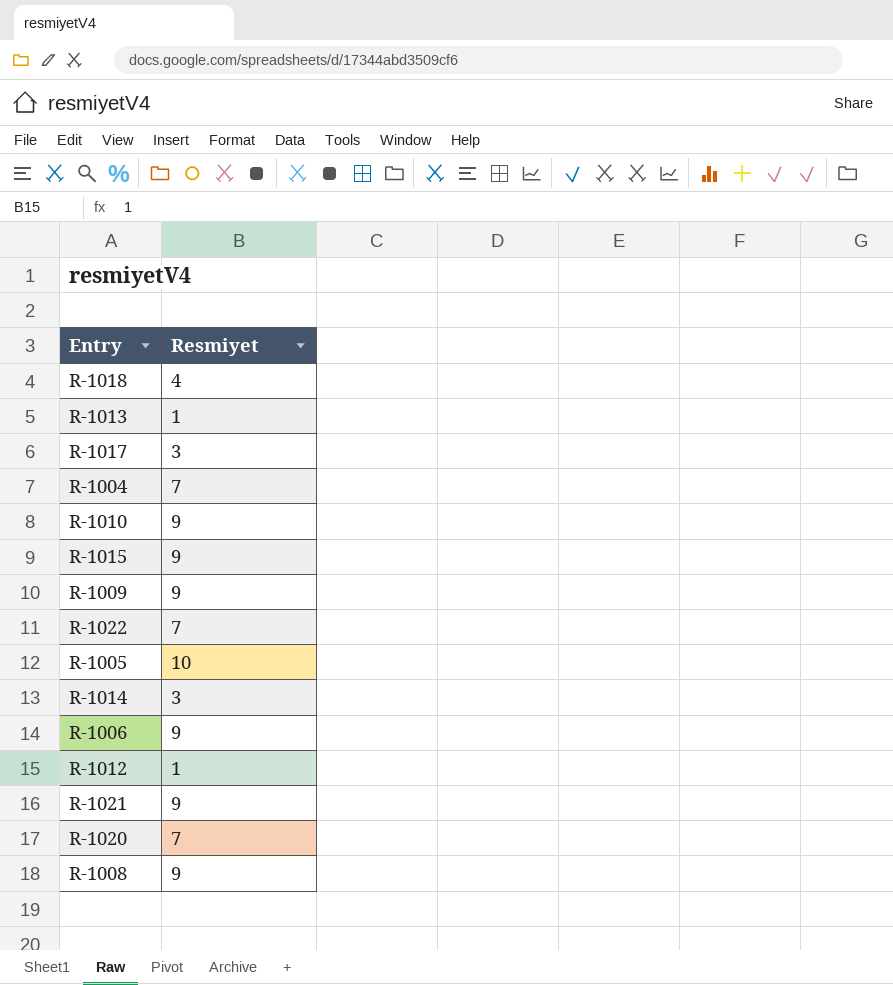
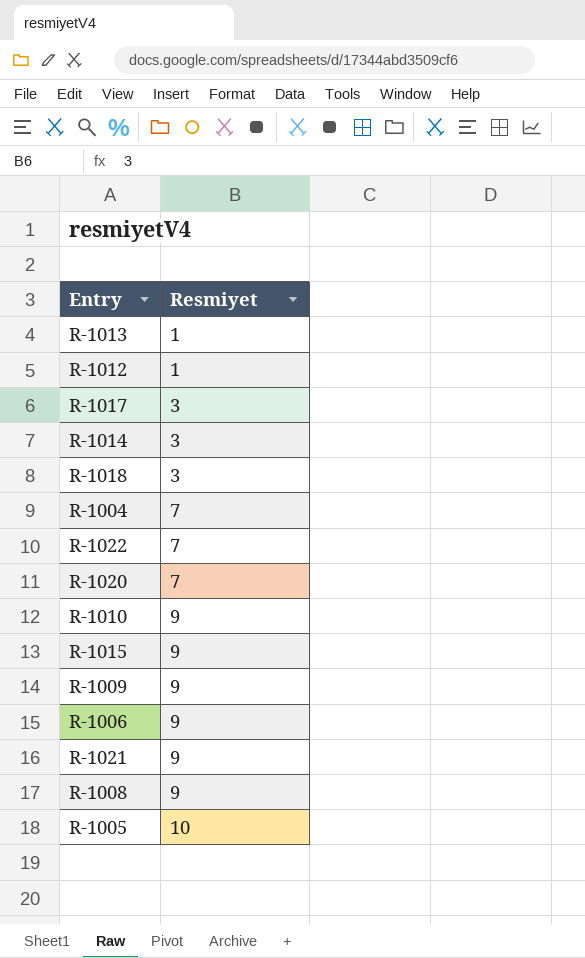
row order: none -> Resmiyet ascending
R-1018 | Resmiyet: 4 -> 3

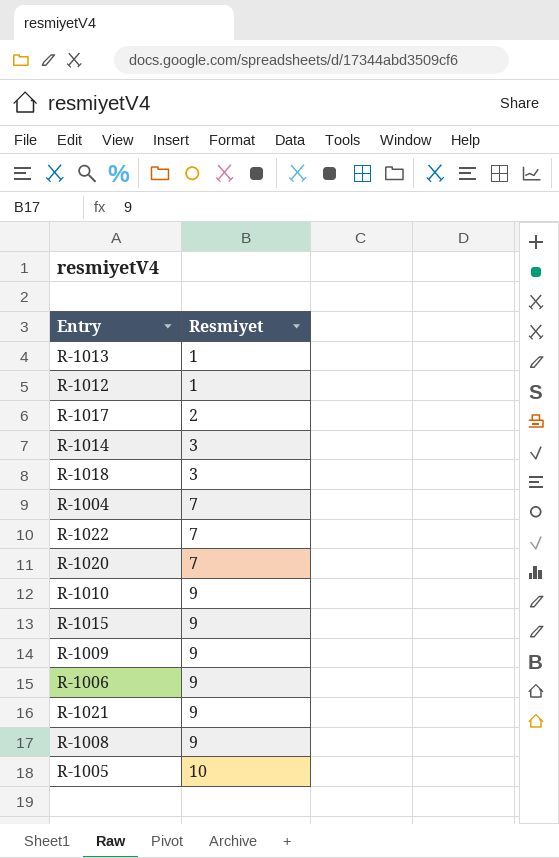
R-1017 | Resmiyet: 3 -> 2

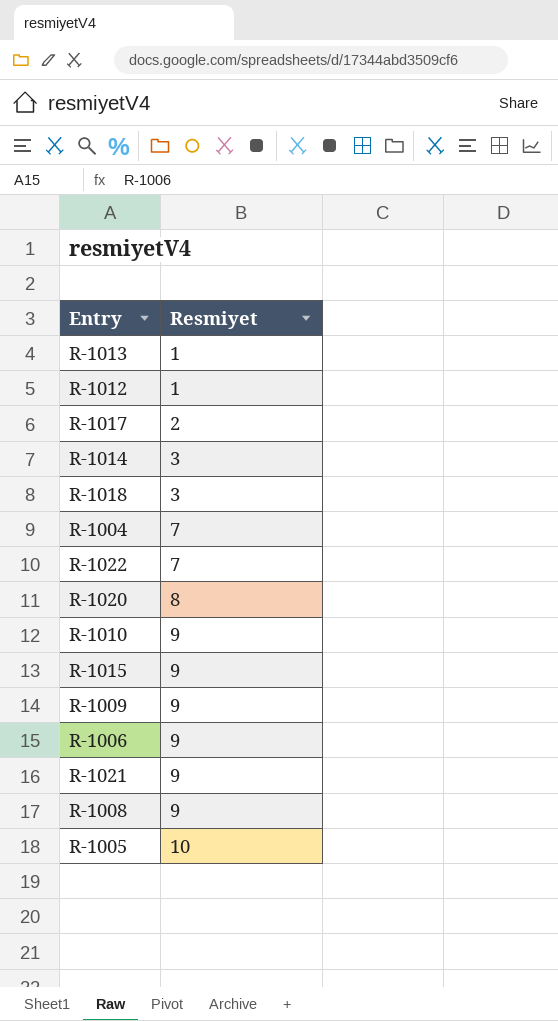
R-1020 | Resmiyet: 7 -> 8

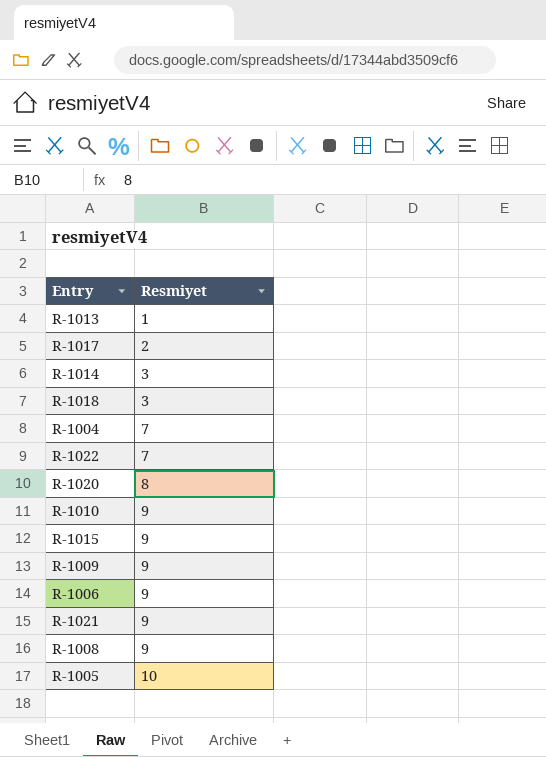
row R-1012: 1 -> none

